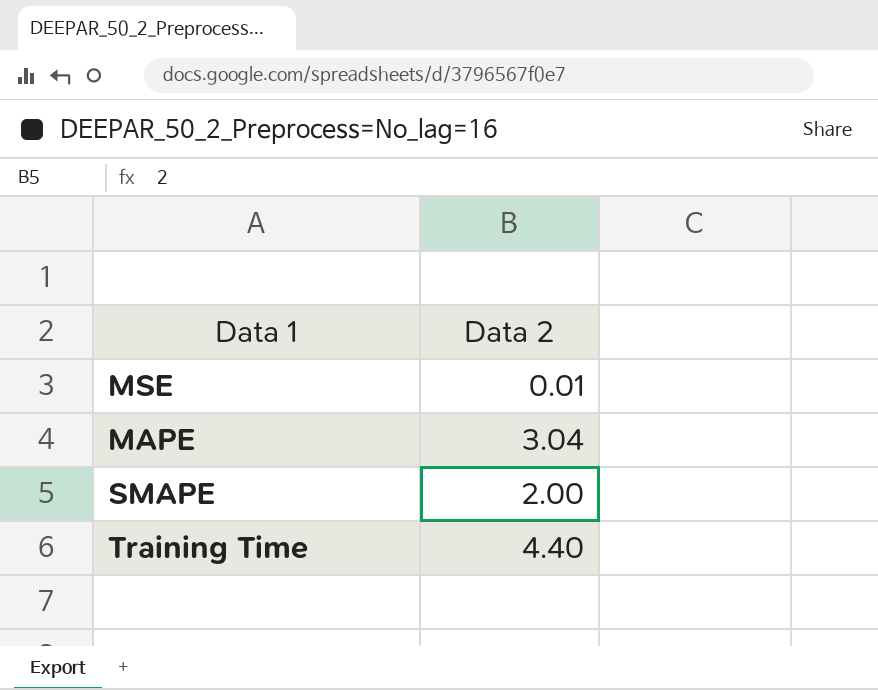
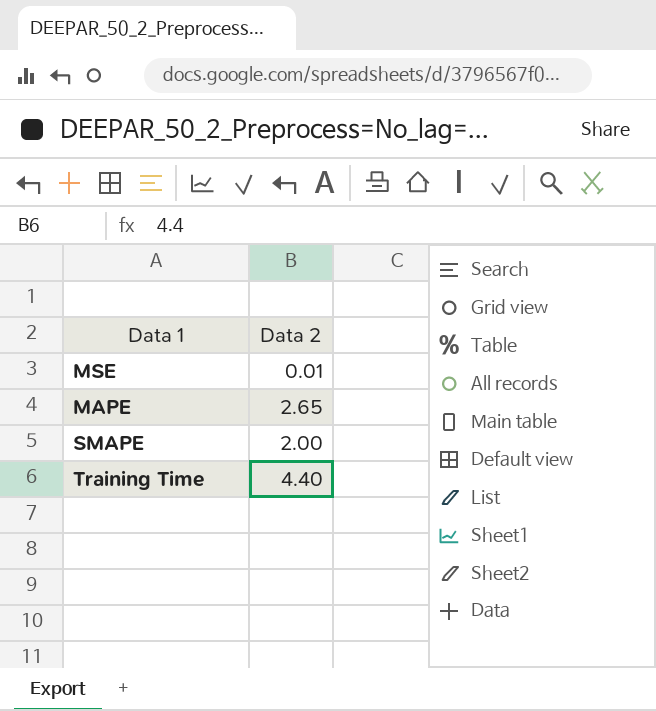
MAPE | Data 2: 3.04 -> 2.65

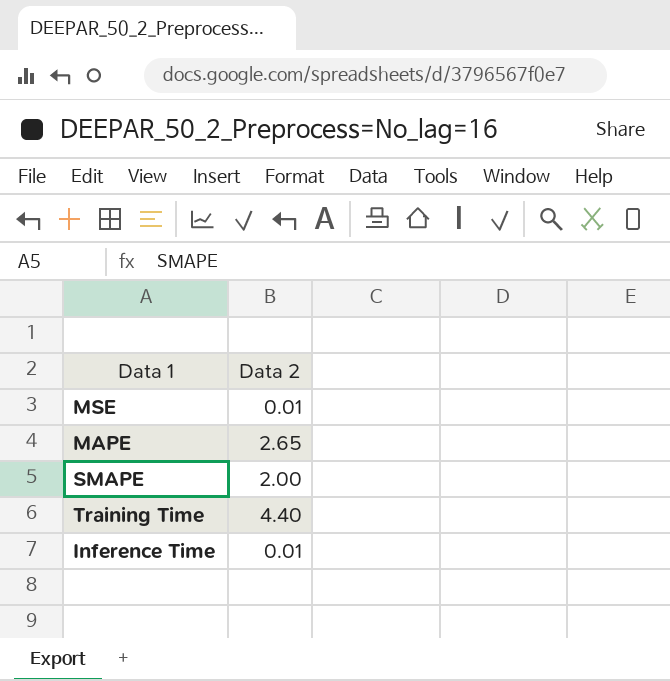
row Inference Time: none -> 0.01

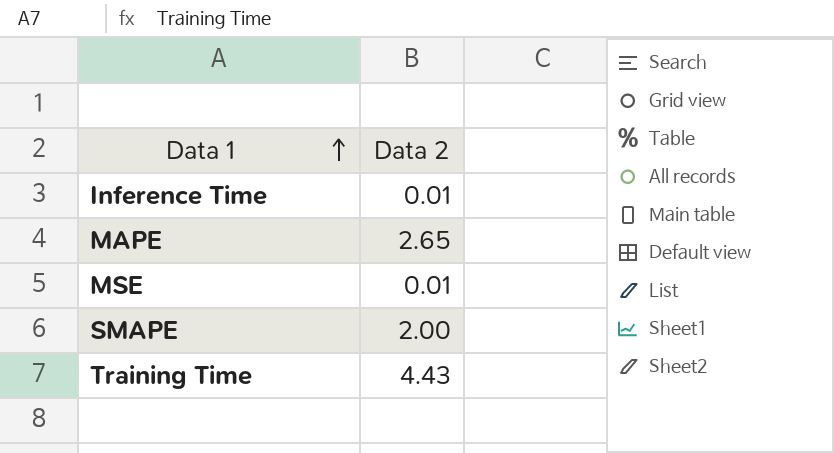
row order: none -> Data 1 ascending
Training Time | Data 2: 4.40 -> 4.43

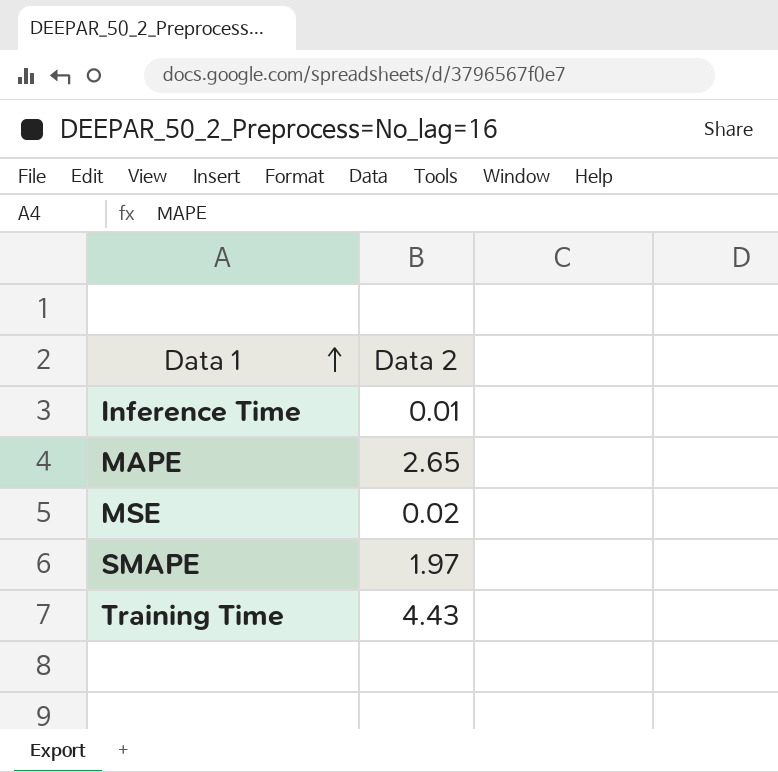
MSE | Data 2: 0.01 -> 0.02
SMAPE | Data 2: 2.00 -> 1.97

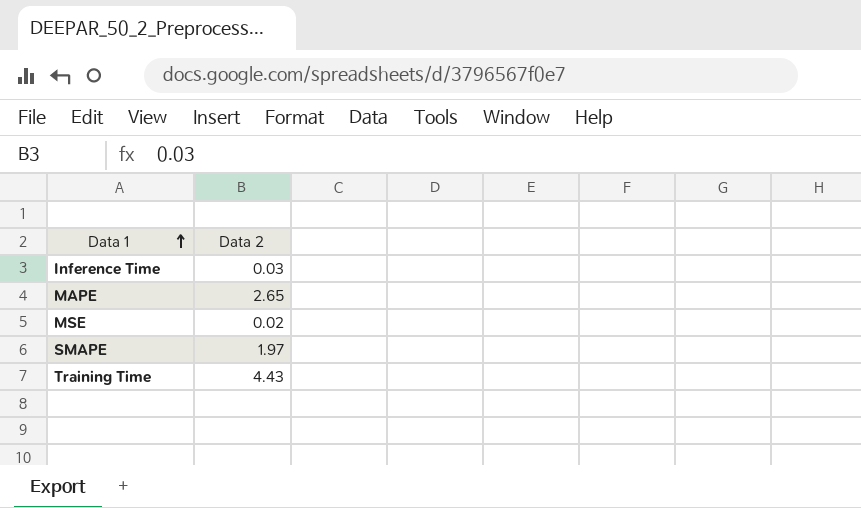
Inference Time | Data 2: 0.01 -> 0.03

